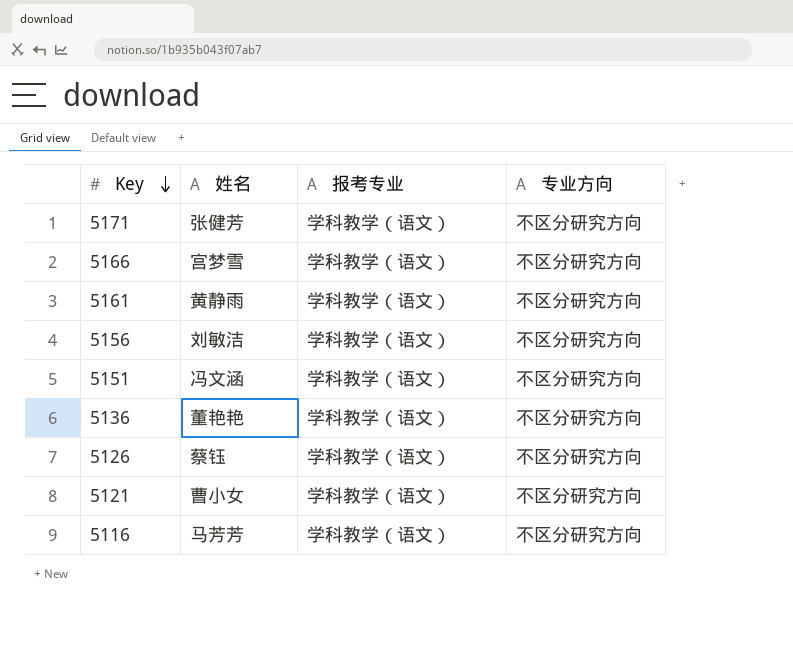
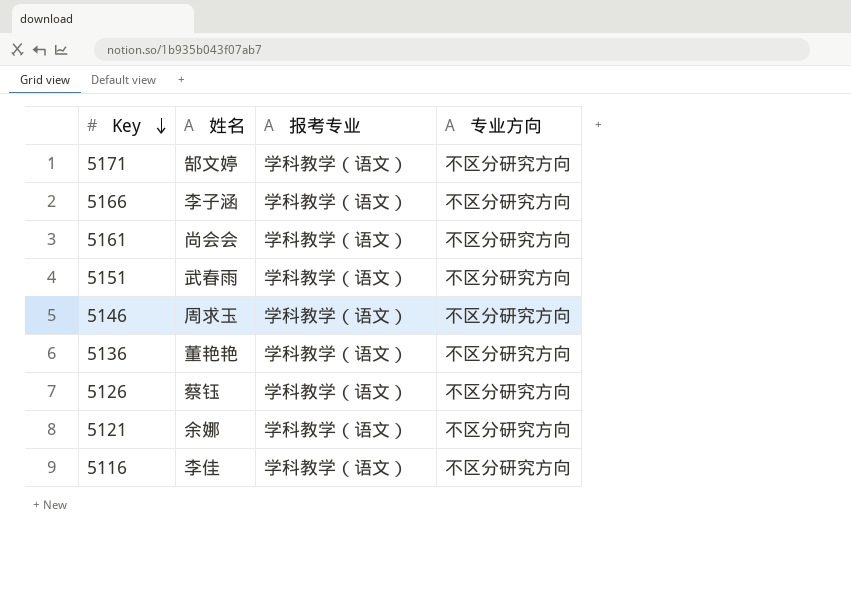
row 5156: 刘敏洁 | 学科教学（语文） | 不区分研究方向 -> none
5171 | 姓名: 张健芳 -> 郜文婷
5166 | 姓名: 宫梦雪 -> 李子涵
5161 | 姓名: 黄静雨 -> 尚会会
5151 | 姓名: 冯文涵 -> 武春雨
row 5146: none -> 周求玉 | 学科教学（语文） | 不区分研究方向
5121 | 姓名: 曹小女 -> 余娜
5116 | 姓名: 马芳芳 -> 李佳

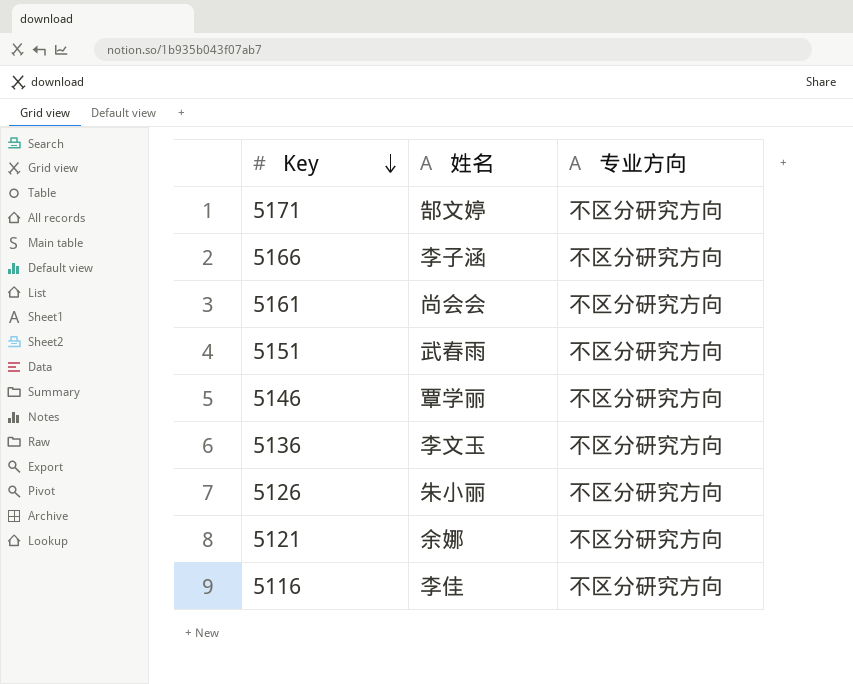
column 报考专业 | position: 3 -> none
5146 | 姓名: 周求玉 -> 覃学丽
5136 | 姓名: 董艳艳 -> 李文玉
5126 | 姓名: 蔡钰 -> 朱小丽

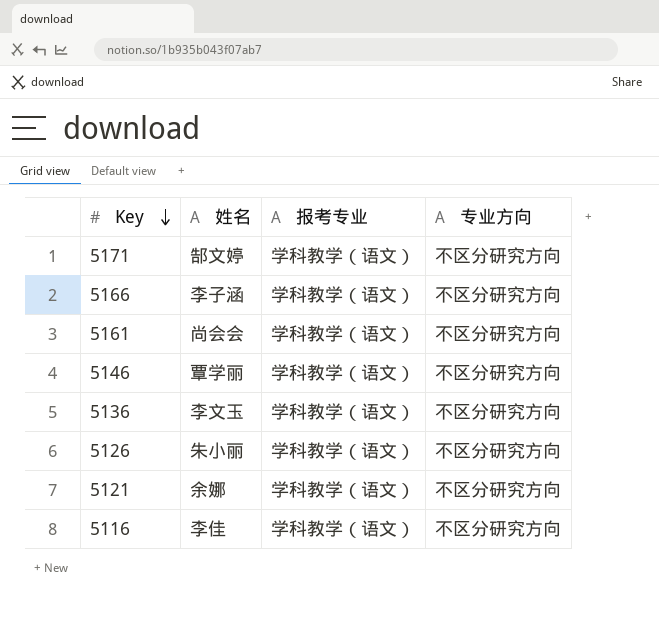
column 报考专业 | position: none -> 3
row 5151: 武春雨 | 不区分研究方向 -> none

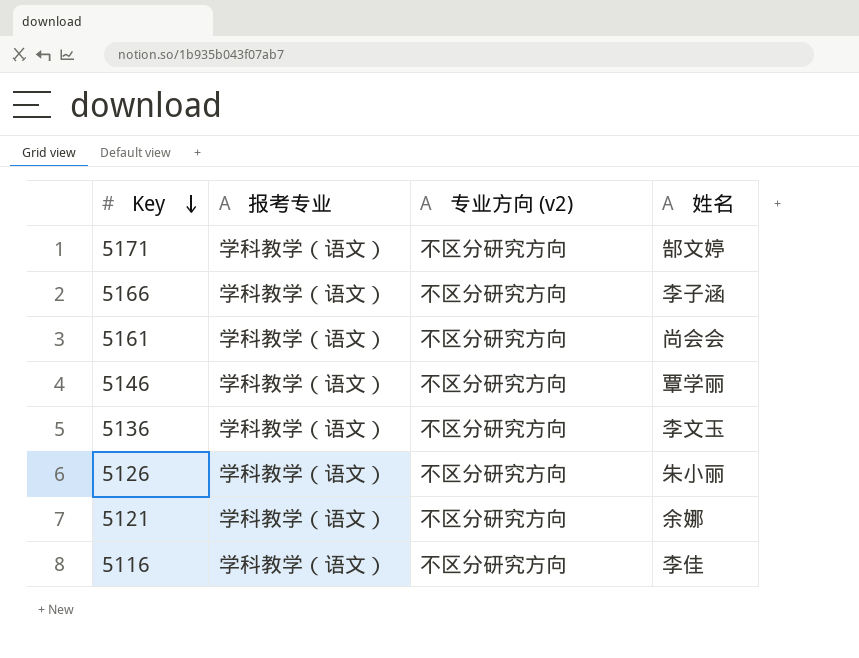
column name: 专业方向 -> 专业方向 (v2)
column 姓名 | position: 2 -> 4

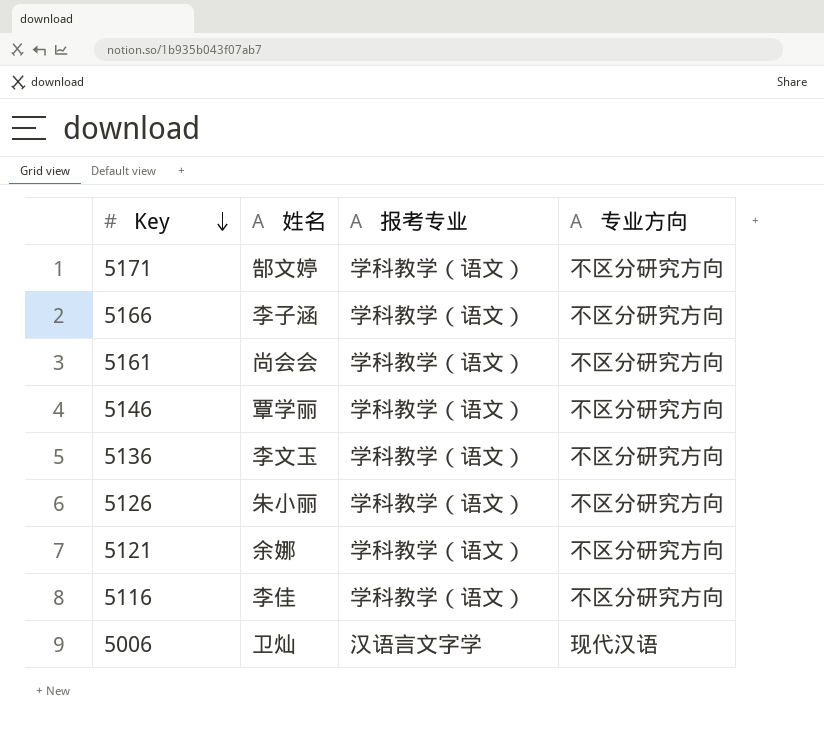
column 姓名 | position: 4 -> 2
column name: 专业方向 (v2) -> 专业方向
row 5006: none -> 卫灿 | 汉语言文字学 | 现代汉语

